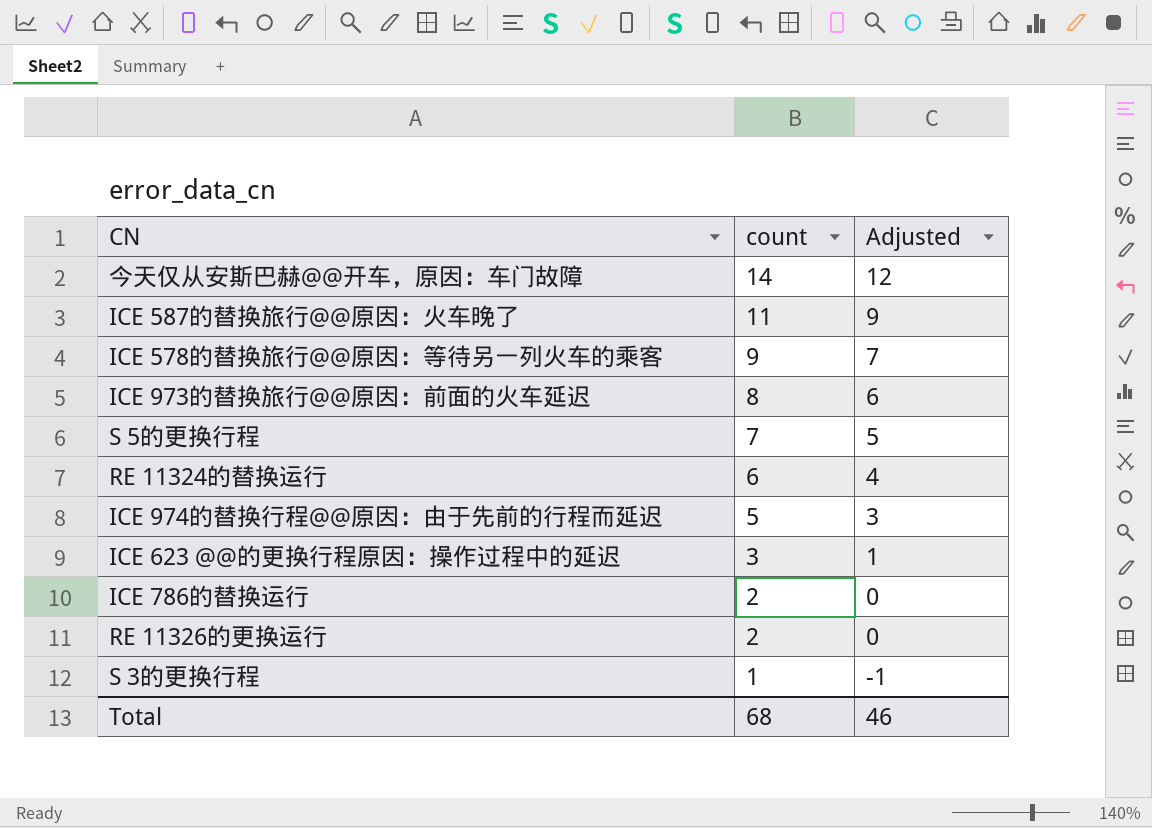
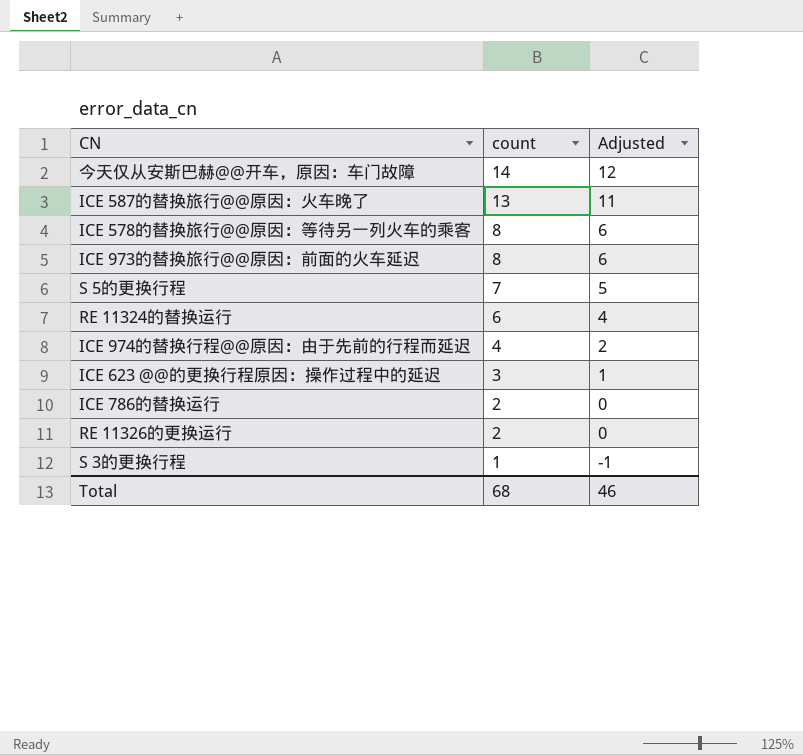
ICE 587的替换旅行@@原因：火车晚了 | count: 11 -> 13
ICE 587的替换旅行@@原因：火车晚了 | Adjusted: 9 -> 11
ICE 578的替换旅行@@原因：等待另一列火车的乘客 | count: 9 -> 8
ICE 578的替换旅行@@原因：等待另一列火车的乘客 | Adjusted: 7 -> 6
ICE 974的替换行程@@原因：由于先前的行程而延迟 | count: 5 -> 4
ICE 974的替换行程@@原因：由于先前的行程而延迟 | Adjusted: 3 -> 2

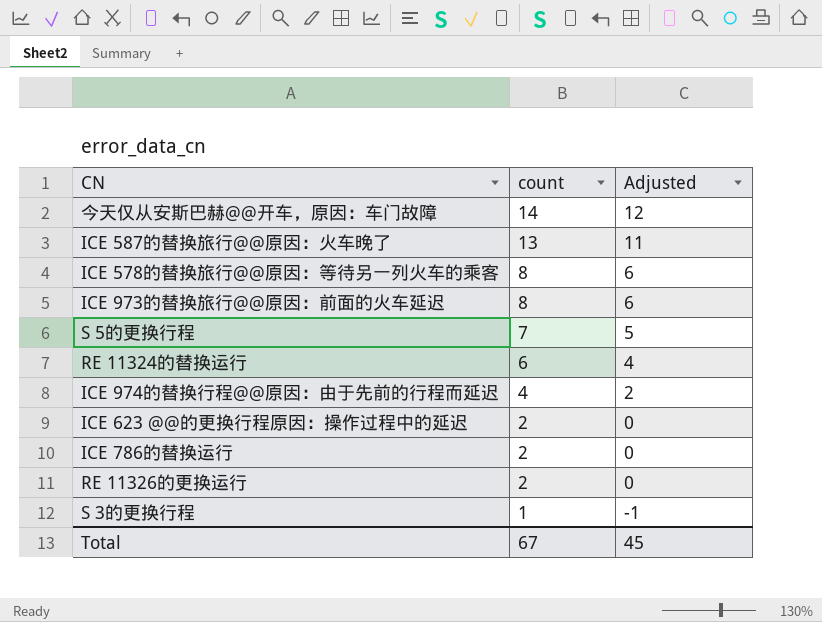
ICE 623 @@的更换行程原因：操作过程中的延迟 | count: 3 -> 2
ICE 623 @@的更换行程原因：操作过程中的延迟 | Adjusted: 1 -> 0
Total | count: 68 -> 67
Total | Adjusted: 46 -> 45

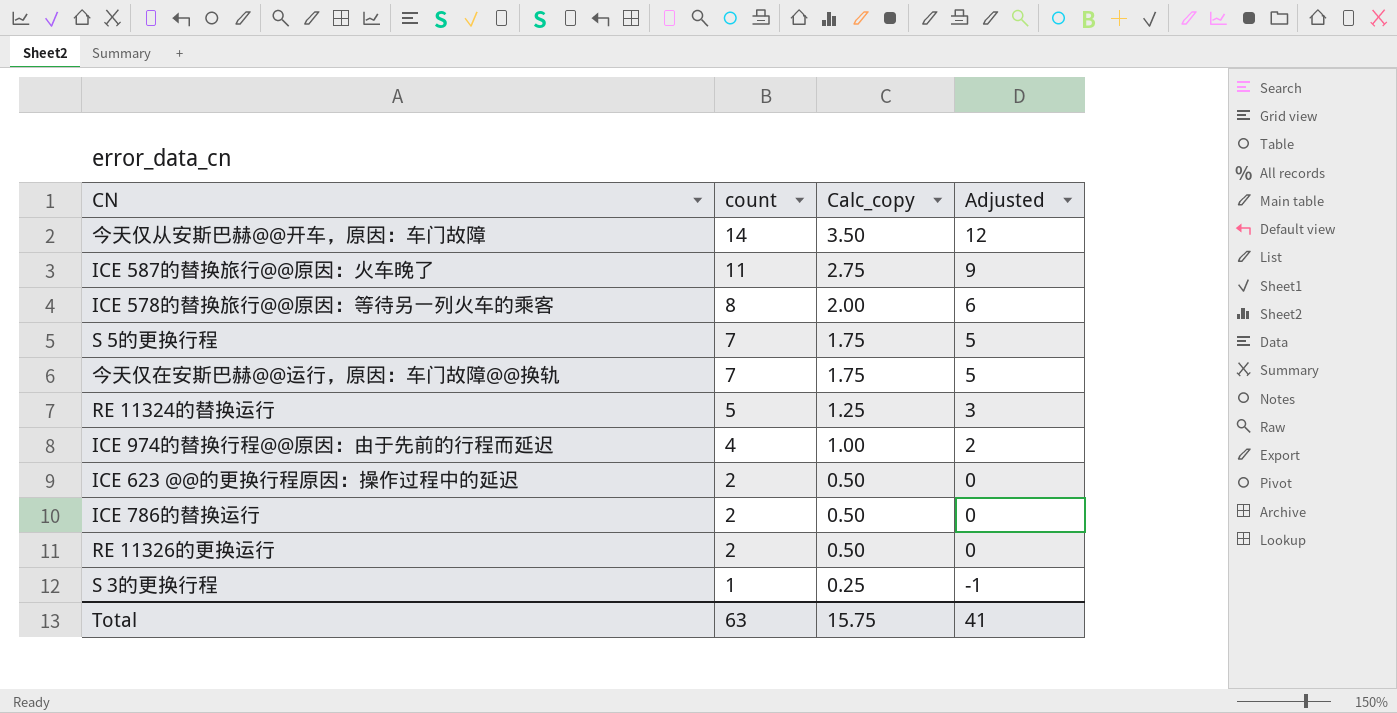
column Calc_copy | formula: none -> [count] * 0.25
row ICE 973的替换旅行@@原因：前面的火车延迟: 8 | 6 -> none
ICE 587的替换旅行@@原因：火车晚了 | count: 13 -> 11
ICE 587的替换旅行@@原因：火车晚了 | Adjusted: 11 -> 9
row 今天仅在安斯巴赫@@运行，原因：车门故障@@换轨: none -> 7 | 1.75 | 5
RE 11324的替换运行 | count: 6 -> 5
RE 11324的替换运行 | Adjusted: 4 -> 3
Total | count: 67 -> 63
Total | Adjusted: 45 -> 41

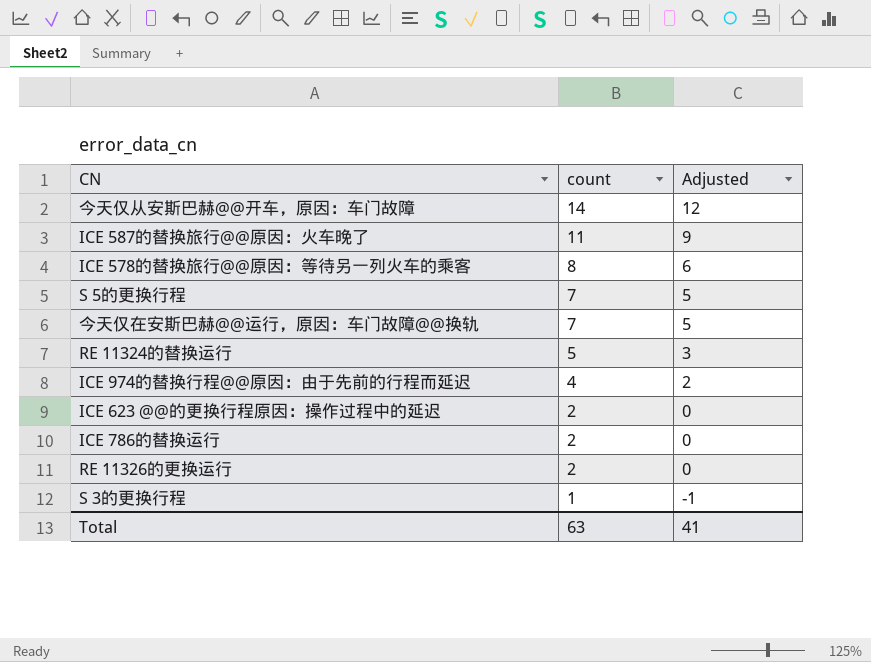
column Calc_copy | formula: [count] * 0.25 -> none

